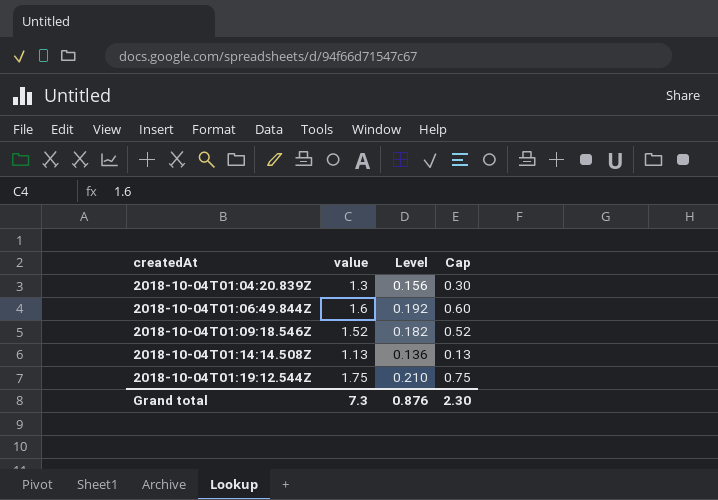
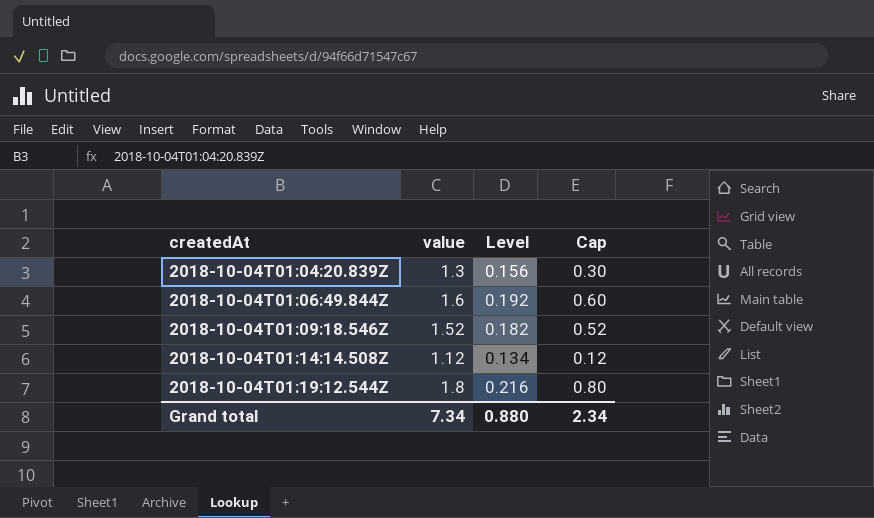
2018-10-04T01:14:14.508Z | value: 1.13 -> 1.12
2018-10-04T01:14:14.508Z | Level: 0.136 -> 0.134
2018-10-04T01:14:14.508Z | Cap: 0.13 -> 0.12
2018-10-04T01:19:12.544Z | value: 1.75 -> 1.8
2018-10-04T01:19:12.544Z | Level: 0.210 -> 0.216
2018-10-04T01:19:12.544Z | Cap: 0.75 -> 0.80
Grand total | value: 7.3 -> 7.34
Grand total | Level: 0.876 -> 0.880
Grand total | Cap: 2.30 -> 2.34

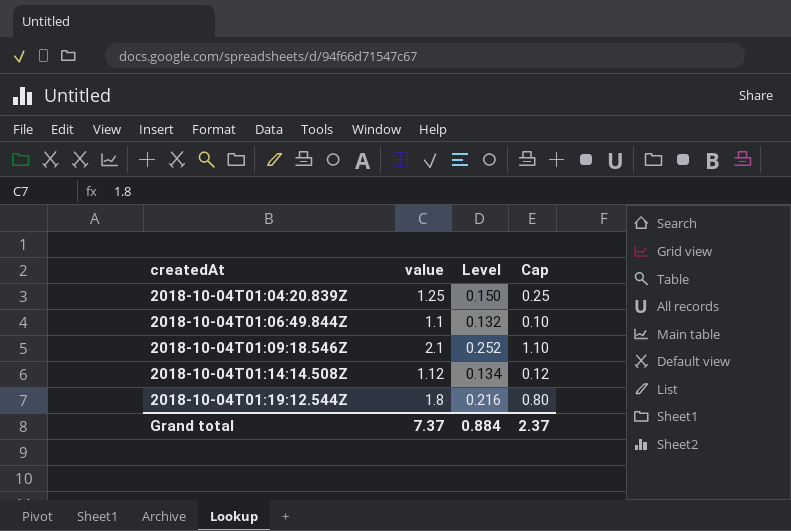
2018-10-04T01:04:20.839Z | value: 1.3 -> 1.25
2018-10-04T01:04:20.839Z | Level: 0.156 -> 0.150
2018-10-04T01:04:20.839Z | Cap: 0.30 -> 0.25
2018-10-04T01:06:49.844Z | value: 1.6 -> 1.1
2018-10-04T01:06:49.844Z | Level: 0.192 -> 0.132
2018-10-04T01:06:49.844Z | Cap: 0.60 -> 0.10
2018-10-04T01:09:18.546Z | value: 1.52 -> 2.1
2018-10-04T01:09:18.546Z | Level: 0.182 -> 0.252
2018-10-04T01:09:18.546Z | Cap: 0.52 -> 1.10
Grand total | value: 7.34 -> 7.37
Grand total | Level: 0.880 -> 0.884
Grand total | Cap: 2.34 -> 2.37

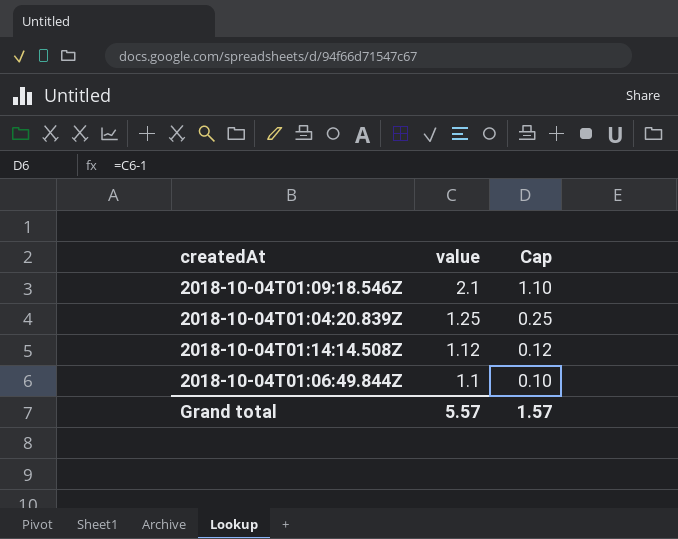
row order: createdAt ascending -> value descending
column Level | formula: [value] * 0.12 -> none
row 2018-10-04T01:19:12.544Z: 1.8 | 0.216 | 0.80 -> none
Grand total | value: 7.37 -> 5.57
Grand total | Cap: 2.37 -> 1.57

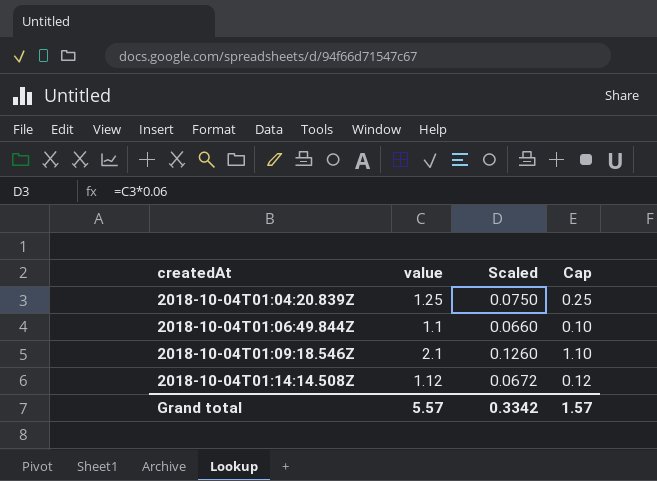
row order: value descending -> createdAt ascending
column Scaled | formula: none -> [value] * 0.06

